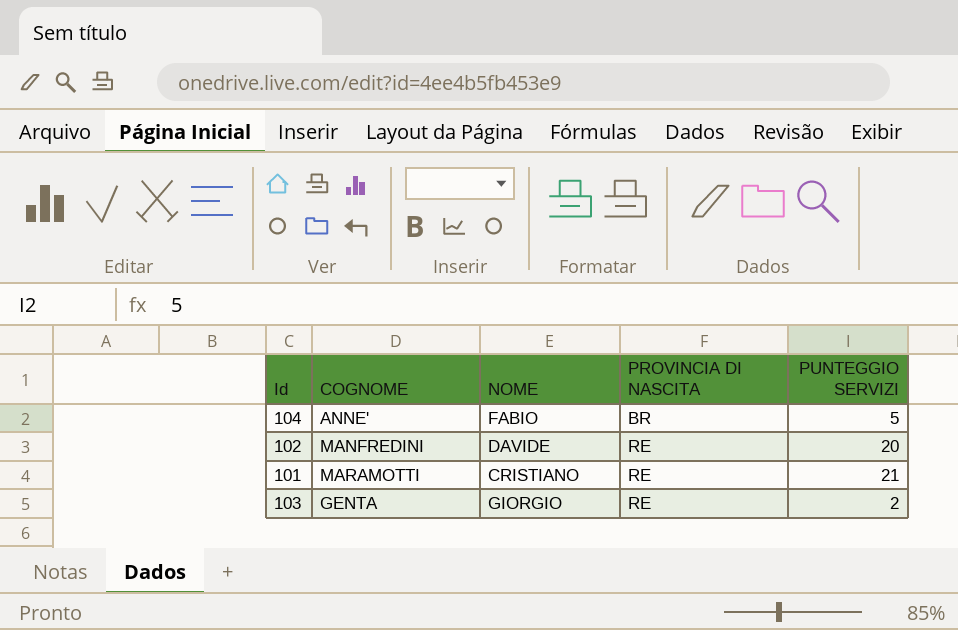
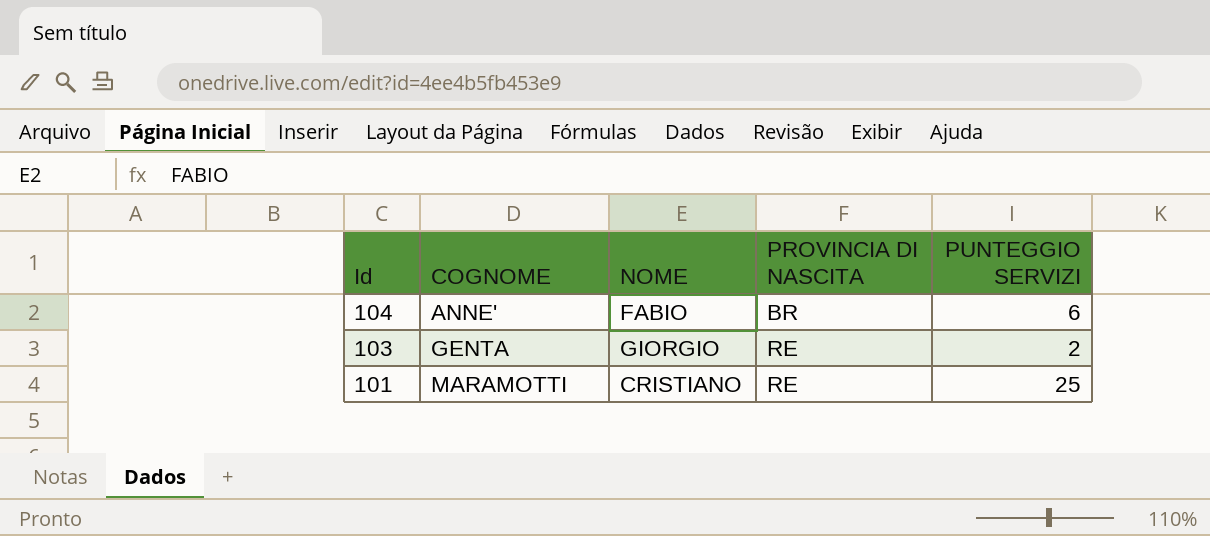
row order: PROVINCIA DI NASCITA ascending -> Id descending
row 102: MANFREDINI | DAVIDE | RE | 20 -> none
104 | PUNTEGGIO SERVIZI: 5 -> 6
101 | PUNTEGGIO SERVIZI: 21 -> 25

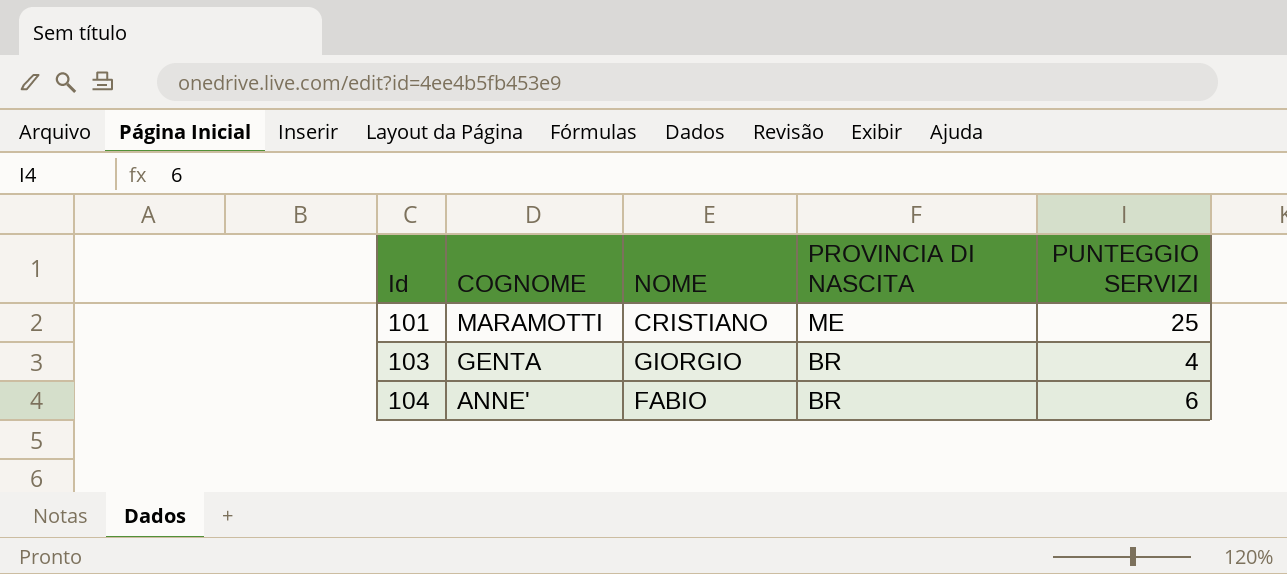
row order: Id descending -> Id ascending
101 | PROVINCIA DI NASCITA: RE -> ME
103 | PROVINCIA DI NASCITA: RE -> BR
103 | PUNTEGGIO SERVIZI: 2 -> 4

